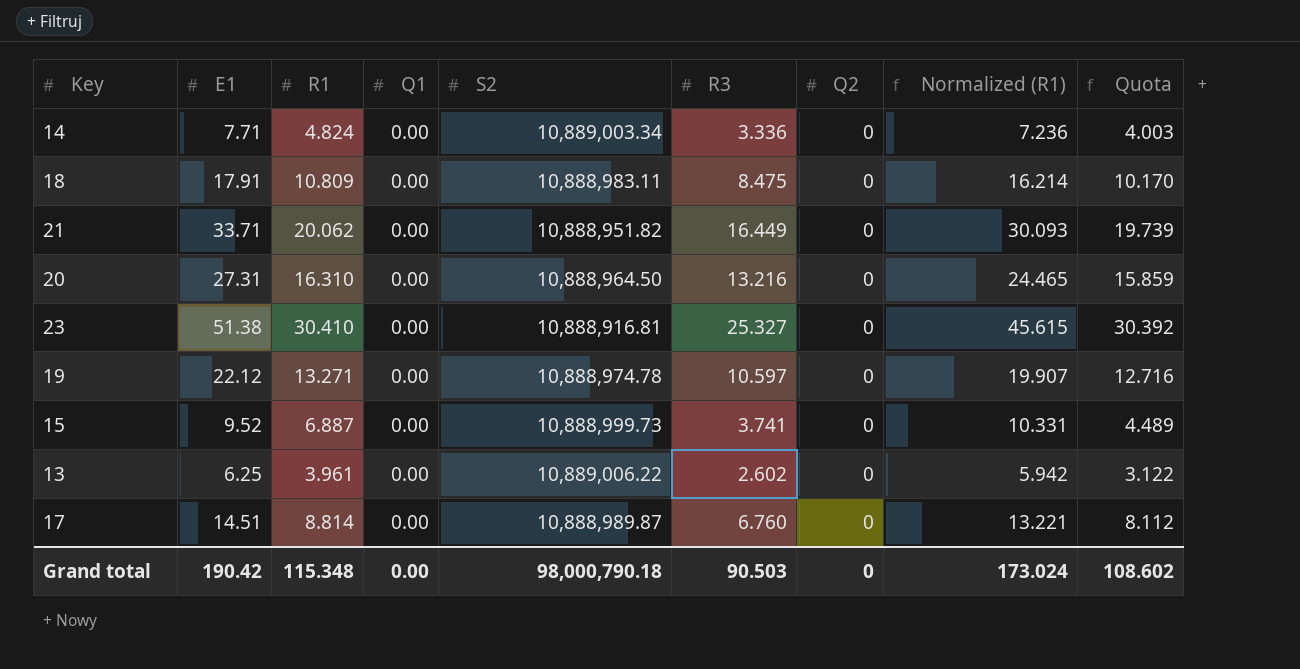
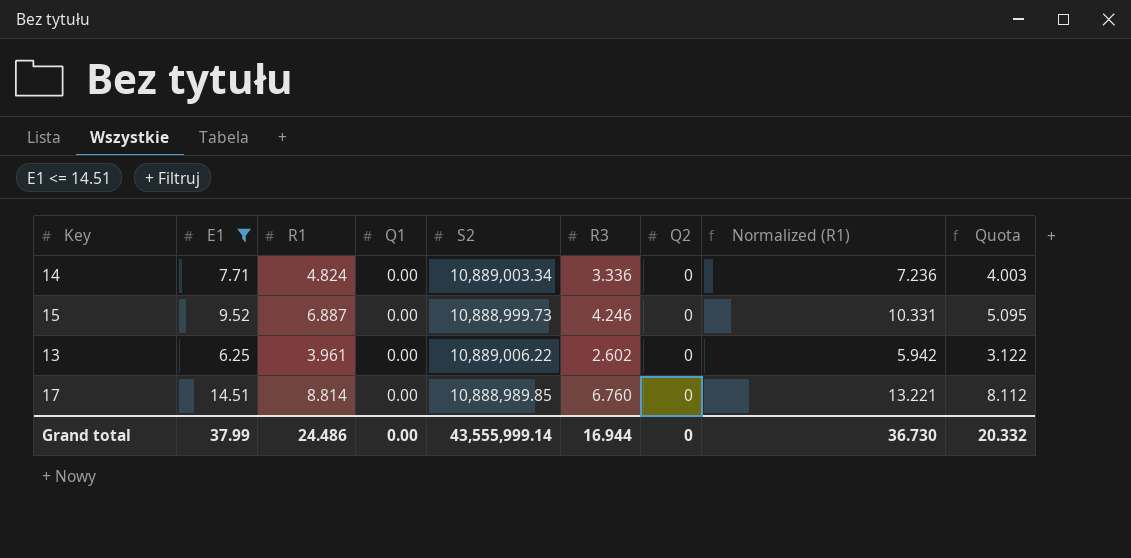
filter: none -> E1 <= 14.51
15 | R3: 3.741 -> 4.246
15 | Quota: 4.489 -> 5.095
17 | S2: 10,888,989.87 -> 10,888,989.85
Grand total | E1: 190.42 -> 37.99
Grand total | R1: 115.348 -> 24.486
Grand total | S2: 98,000,790.18 -> 43,555,999.14
Grand total | R3: 90.503 -> 16.944
Grand total | Normalized (R1): 173.024 -> 36.730
Grand total | Quota: 108.602 -> 20.332

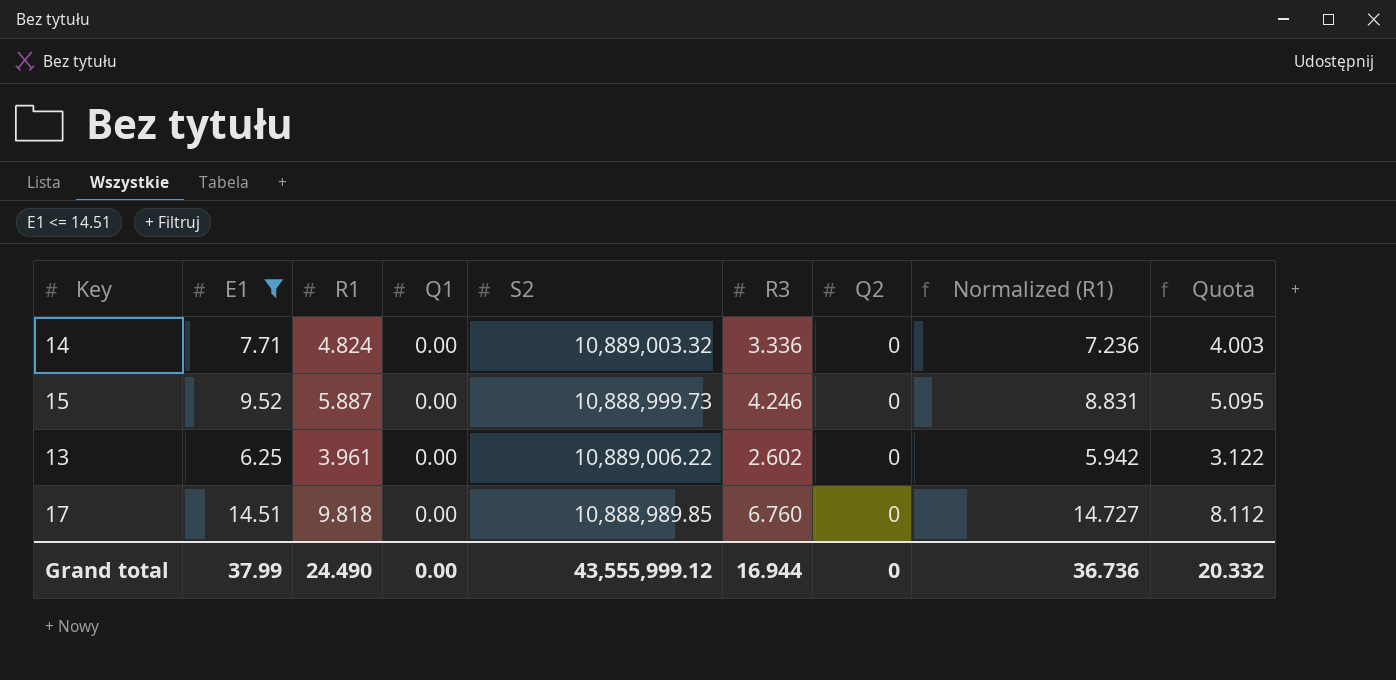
14 | S2: 10,889,003.34 -> 10,889,003.32
15 | R1: 6.887 -> 5.887
15 | Normalized (R1): 10.331 -> 8.831
17 | R1: 8.814 -> 9.818
17 | Normalized (R1): 13.221 -> 14.727
Grand total | R1: 24.486 -> 24.490
Grand total | S2: 43,555,999.14 -> 43,555,999.12
Grand total | Normalized (R1): 36.730 -> 36.736

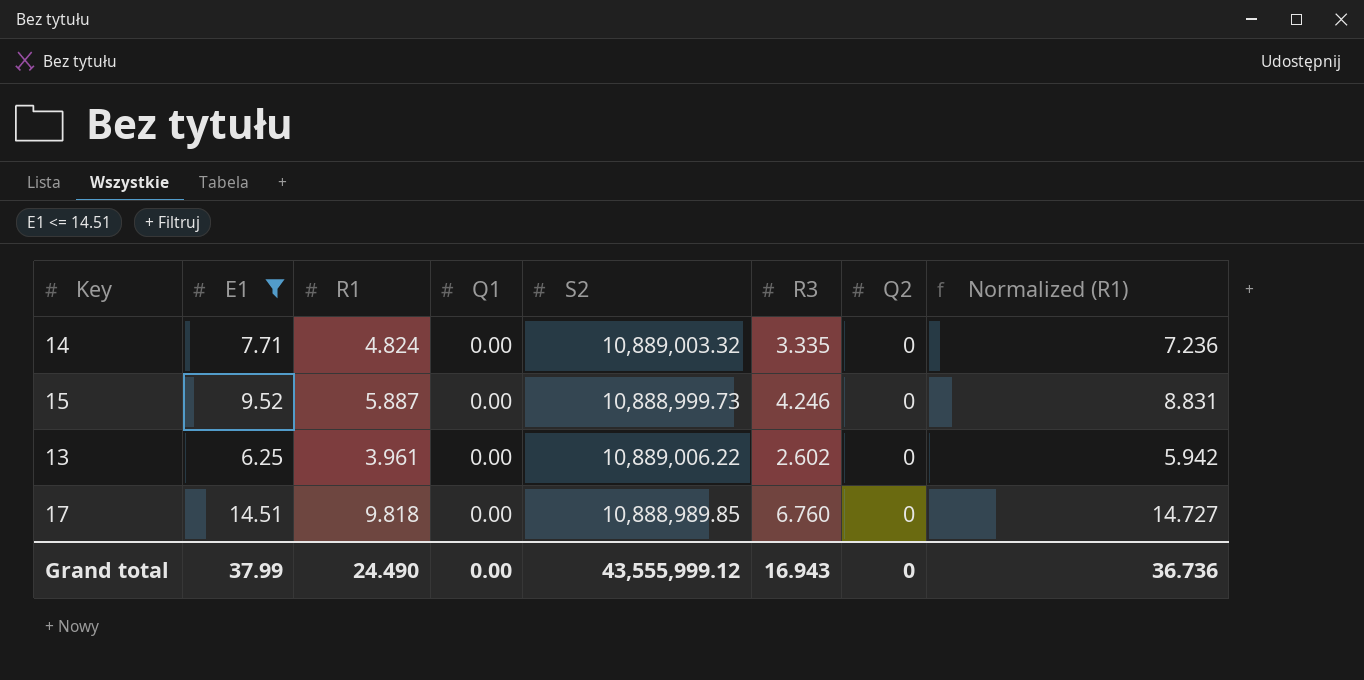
column Quota | formula: [R3] * 1.2 -> none
14 | R3: 3.336 -> 3.335
Grand total | R3: 16.944 -> 16.943

